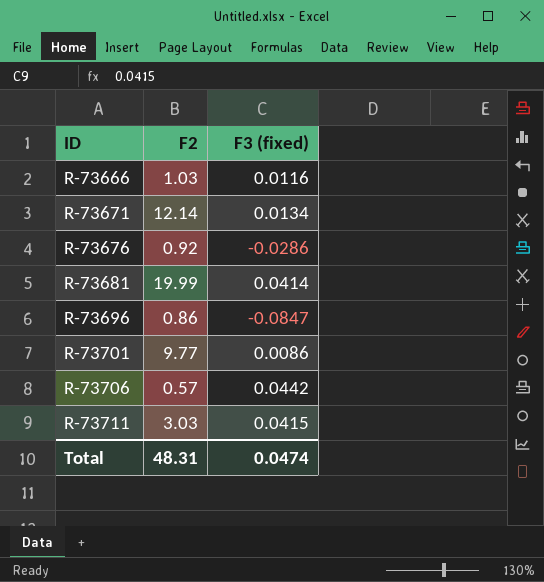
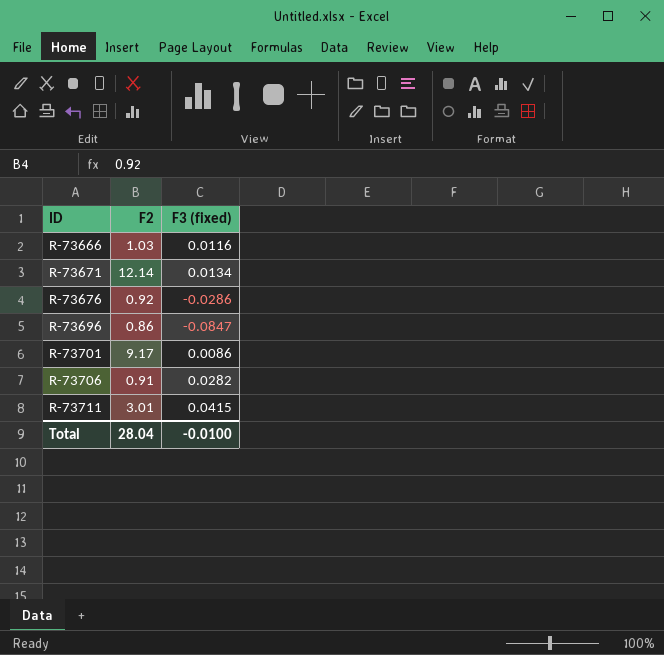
row R-73681: 19.99 | 0.0414 -> none
R-73701 | F2: 9.77 -> 9.17
R-73706 | F2: 0.57 -> 0.91
R-73706 | F3 (fixed): 0.0442 -> 0.0282
R-73711 | F2: 3.03 -> 3.01
Total | F2: 48.31 -> 28.04
Total | F3 (fixed): 0.0474 -> -0.0100

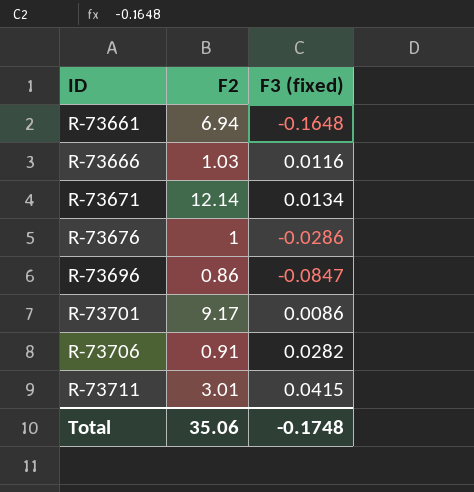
row R-73661: none -> 6.94 | -0.1648
R-73676 | F2: 0.92 -> 1
Total | F2: 28.04 -> 35.06
Total | F3 (fixed): -0.0100 -> -0.1748

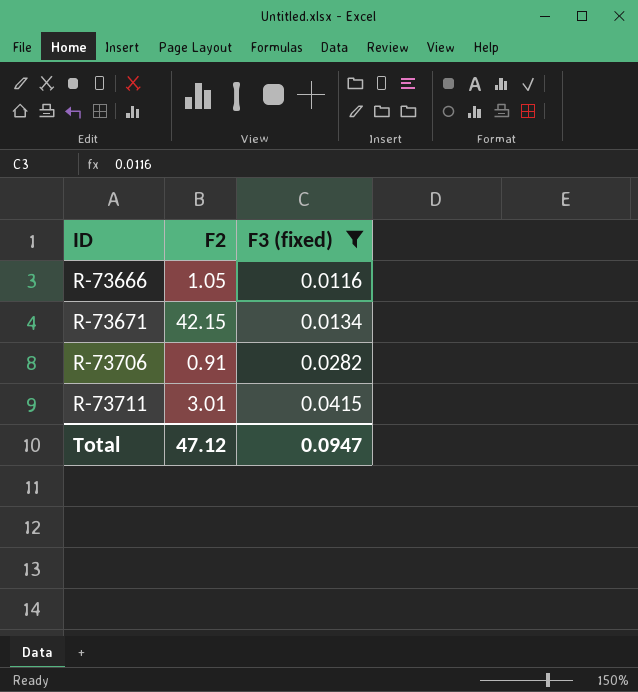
filter: none -> F3 (fixed) >= 0.0116
R-73666 | F2: 1.03 -> 1.05
R-73671 | F2: 12.14 -> 42.15
Total | F2: 35.06 -> 47.12
Total | F3 (fixed): -0.1748 -> 0.0947

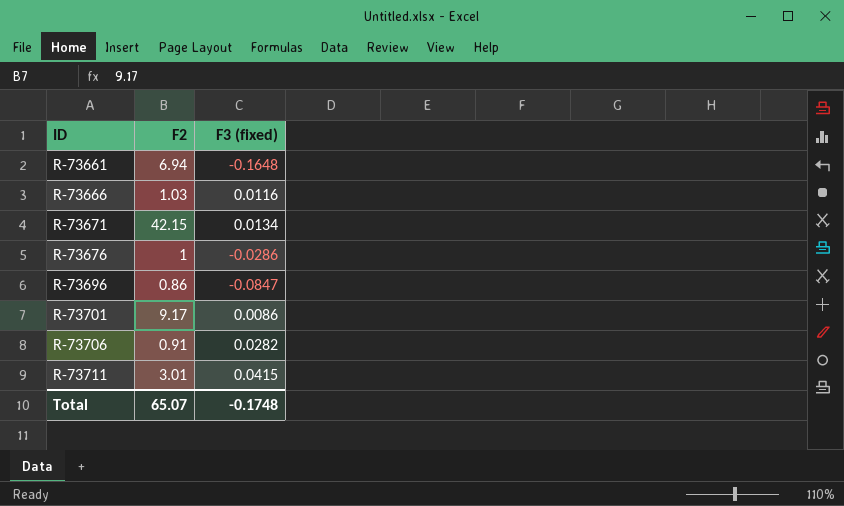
filter: F3 (fixed) >= 0.0116 -> none
R-73666 | F2: 1.05 -> 1.03
Total | F2: 47.12 -> 65.07
Total | F3 (fixed): 0.0947 -> -0.1748

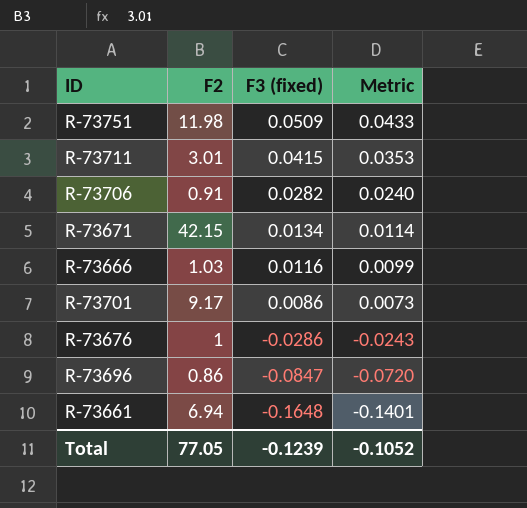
row order: ID ascending -> F3 (fixed) descending
column Metric | formula: none -> [F3 (fixed)] * 0.85
row R-73751: none -> 11.98 | 0.0509 | 0.0433
Total | F2: 65.07 -> 77.05
Total | F3 (fixed): -0.1748 -> -0.1239

